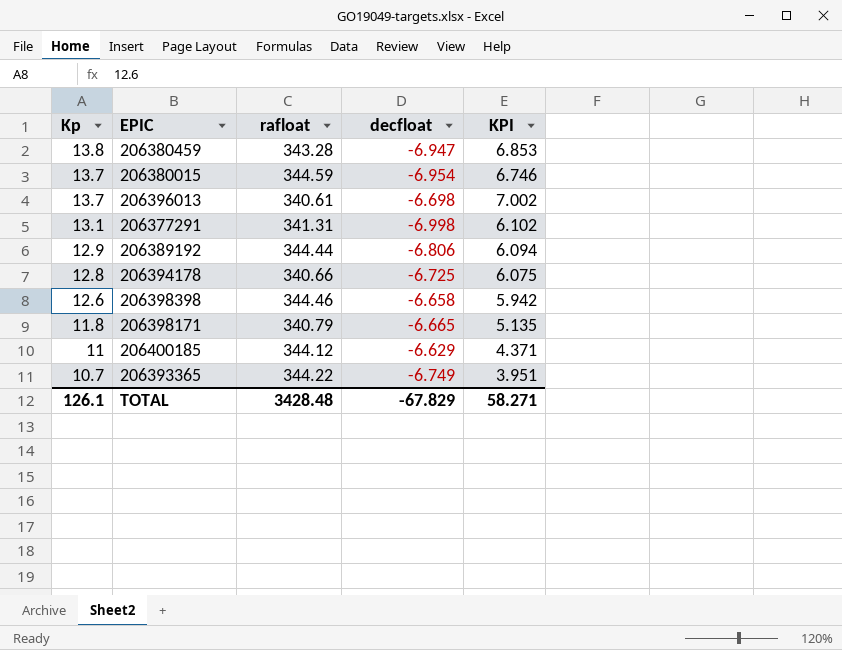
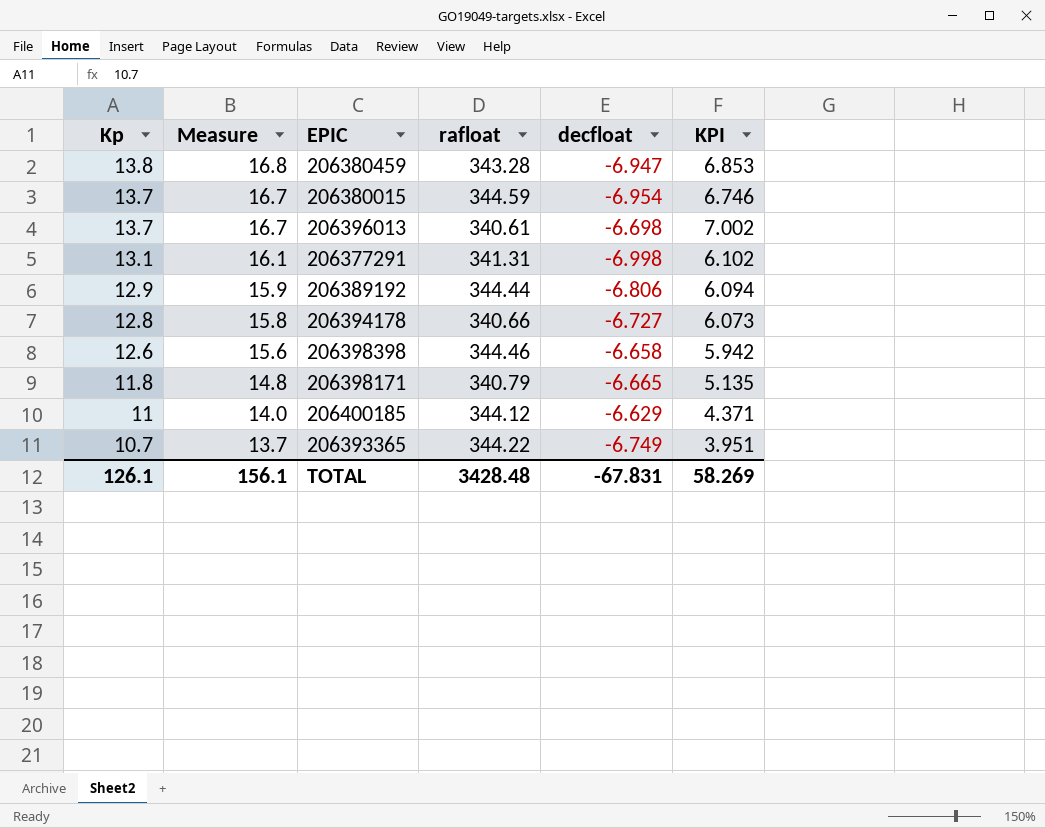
column Measure | formula: none -> [Kp] + 3
206394178 | decfloat: -6.725 -> -6.727
206394178 | KPI: 6.075 -> 6.073
TOTAL | decfloat: -67.829 -> -67.831
TOTAL | KPI: 58.271 -> 58.269

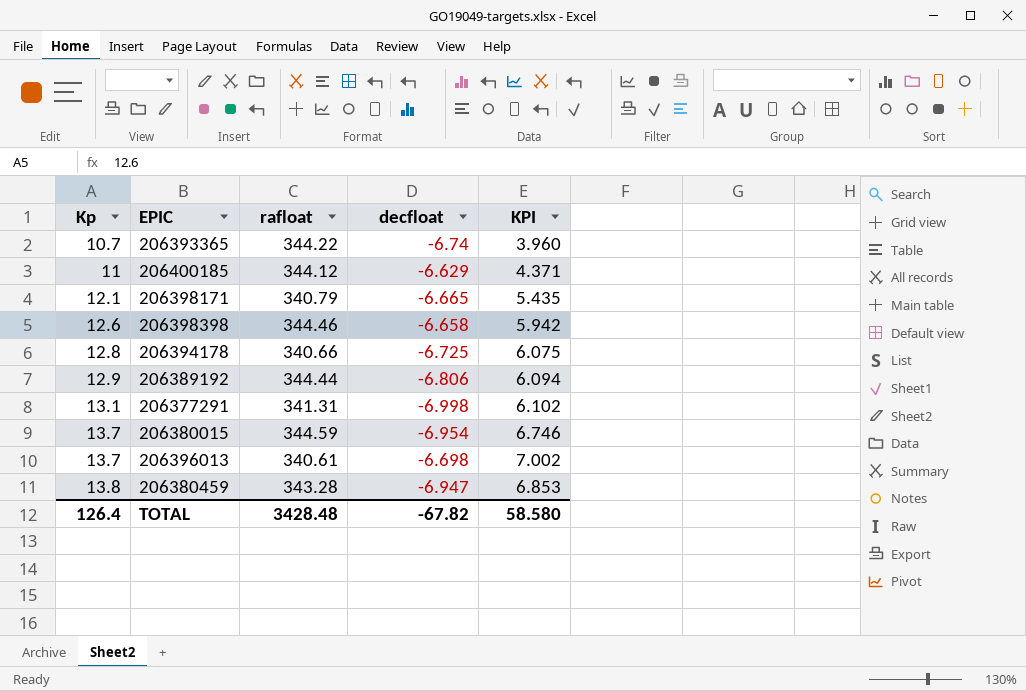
row order: Kp descending -> Kp ascending
column Measure | formula: [Kp] + 3 -> none
206393365 | decfloat: -6.749 -> -6.74
206393365 | KPI: 3.951 -> 3.960
206398171 | Kp: 11.8 -> 12.1
206398171 | KPI: 5.135 -> 5.435
206394178 | decfloat: -6.727 -> -6.725
206394178 | KPI: 6.073 -> 6.075
TOTAL | Kp: 126.1 -> 126.4
TOTAL | decfloat: -67.831 -> -67.82
TOTAL | KPI: 58.269 -> 58.580

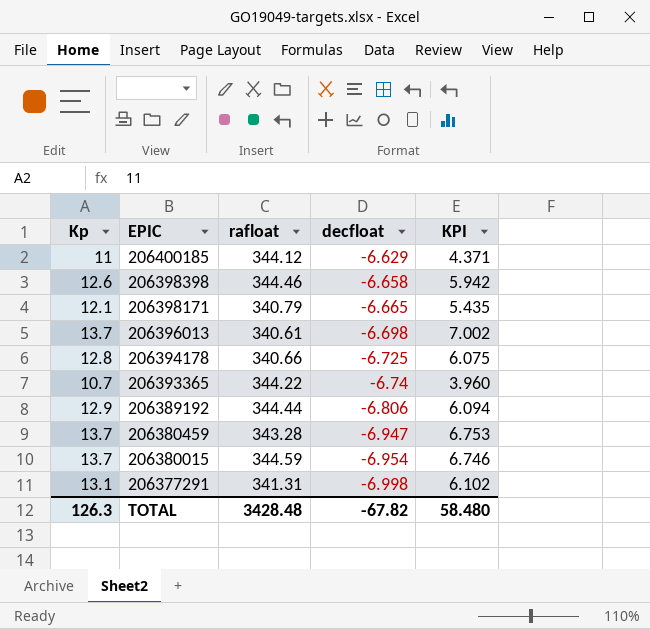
row order: Kp ascending -> EPIC descending
206380459 | Kp: 13.8 -> 13.7
206380459 | KPI: 6.853 -> 6.753
TOTAL | Kp: 126.4 -> 126.3
TOTAL | KPI: 58.580 -> 58.480

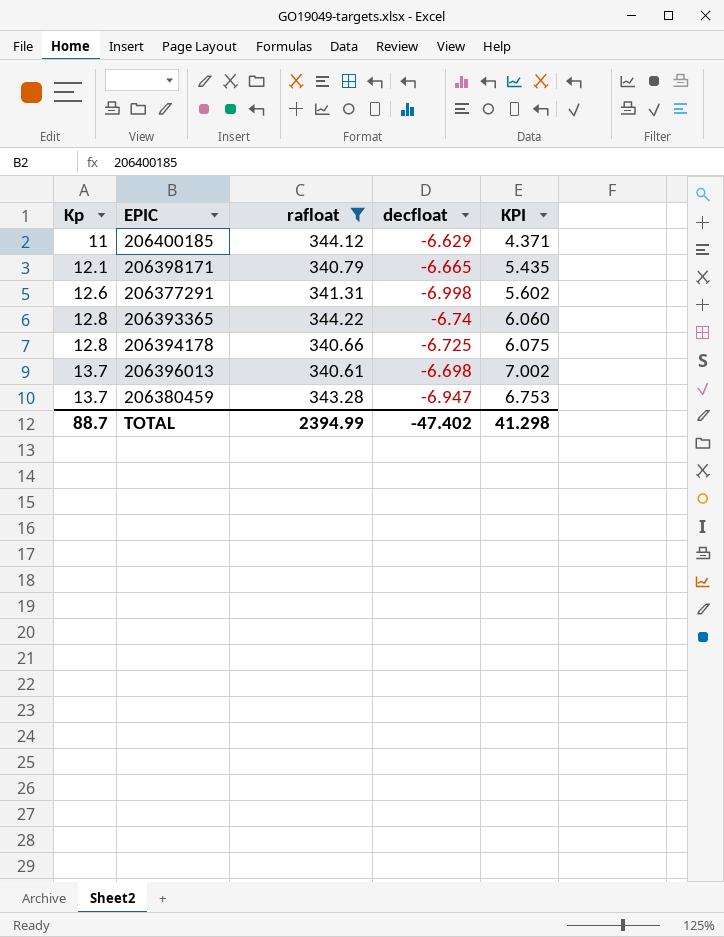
filter: none -> rafloat <= 344.22
row order: EPIC descending -> Kp ascending
206377291 | Kp: 13.1 -> 12.6
206377291 | KPI: 6.102 -> 5.602
206393365 | Kp: 10.7 -> 12.8
206393365 | KPI: 3.960 -> 6.060
TOTAL | Kp: 126.3 -> 88.7
TOTAL | rafloat: 3428.48 -> 2394.99
TOTAL | decfloat: -67.82 -> -47.402
TOTAL | KPI: 58.480 -> 41.298

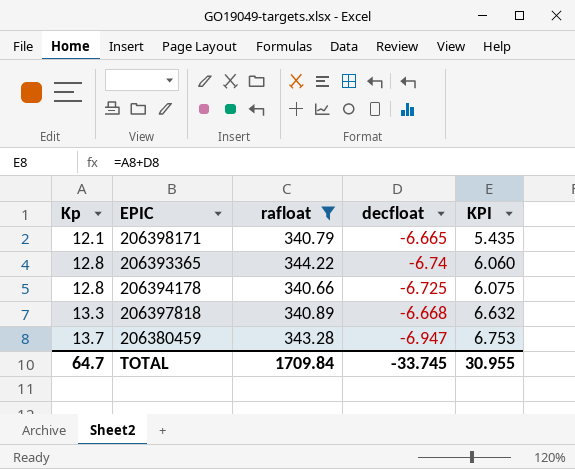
row 206400185: 11 | 344.12 | -6.629 | 4.371 -> none
row 206377291: 12.6 | 341.31 | -6.998 | 5.602 -> none
row 206396013: 13.7 | 340.61 | -6.698 | 7.002 -> none
row 206397818: none -> 13.3 | 340.89 | -6.668 | 6.632
TOTAL | Kp: 88.7 -> 64.7
TOTAL | rafloat: 2394.99 -> 1709.84
TOTAL | decfloat: -47.402 -> -33.745
TOTAL | KPI: 41.298 -> 30.955

